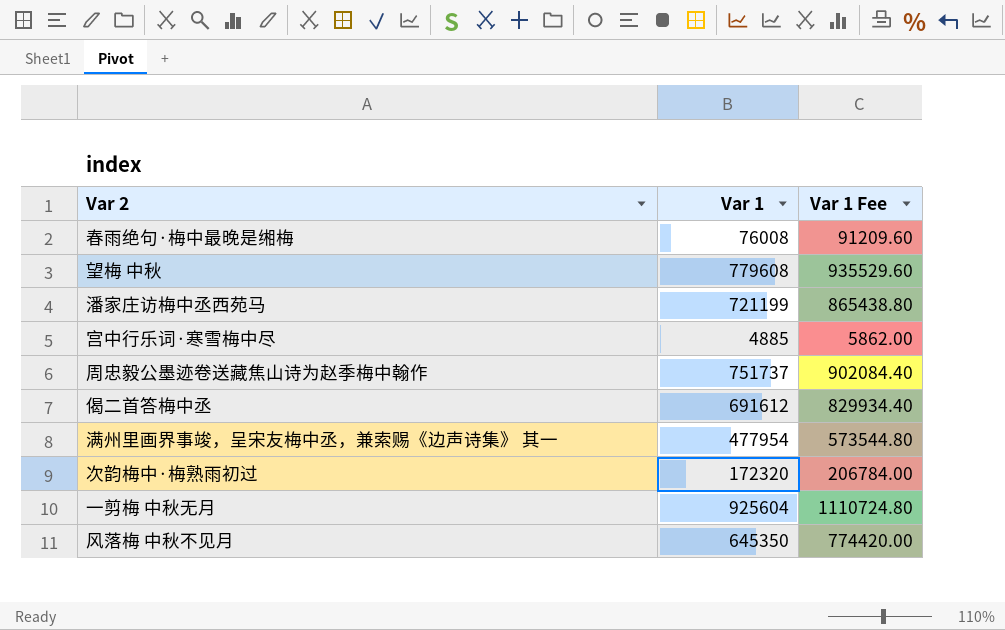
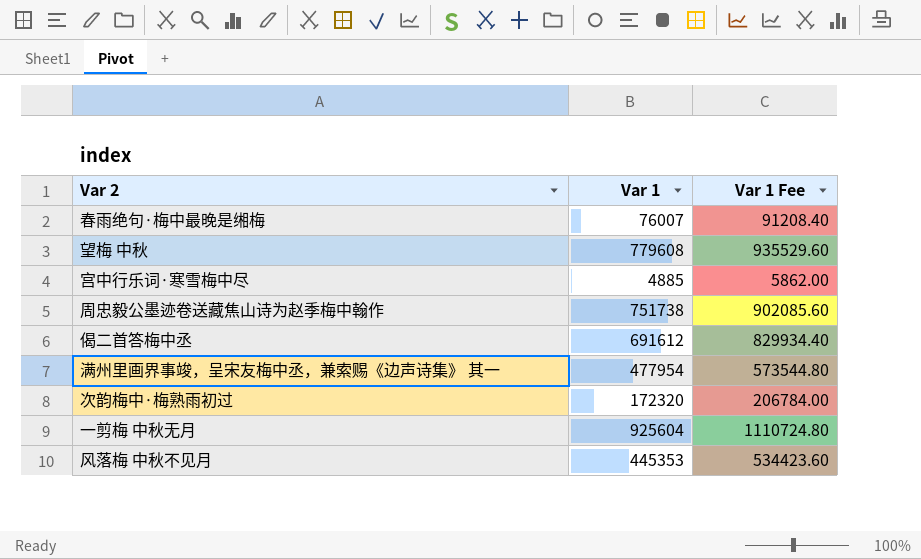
row 潘家庄访梅中丞西苑马: 721199 | 865438.80 -> none
春雨绝句·梅中最晚是缃梅 | Var 1: 76008 -> 76007
春雨绝句·梅中最晚是缃梅 | Var 1 Fee: 91209.60 -> 91208.40
周忠毅公墨迹卷送藏焦山诗为赵季梅中翰作 | Var 1: 751737 -> 751738
周忠毅公墨迹卷送藏焦山诗为赵季梅中翰作 | Var 1 Fee: 902084.40 -> 902085.60
风落梅 中秋不见月 | Var 1: 645350 -> 445353
风落梅 中秋不见月 | Var 1 Fee: 774420.00 -> 534423.60

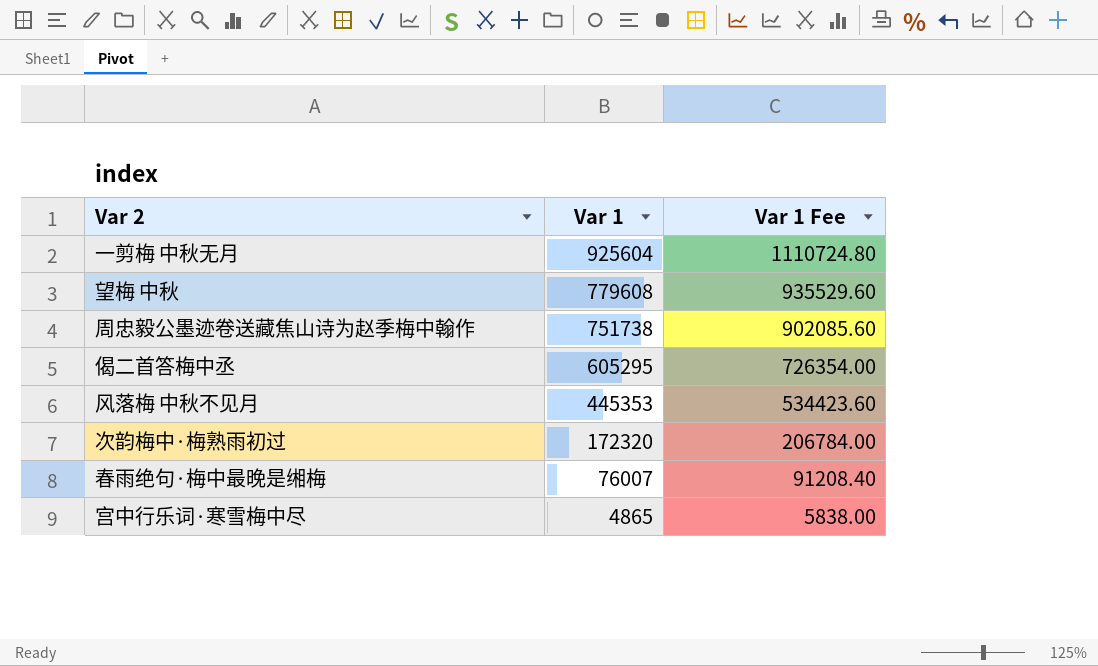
row order: none -> Var 1 descending
row 满州里画界事竣，呈宋友梅中丞，兼索赐《边声诗集》 其一: 477954 | 573544.80 -> none
偈二首答梅中丞 | Var 1: 691612 -> 605295
偈二首答梅中丞 | Var 1 Fee: 829934.40 -> 726354.00
宫中行乐词·寒雪梅中尽 | Var 1: 4885 -> 4865
宫中行乐词·寒雪梅中尽 | Var 1 Fee: 5862.00 -> 5838.00

